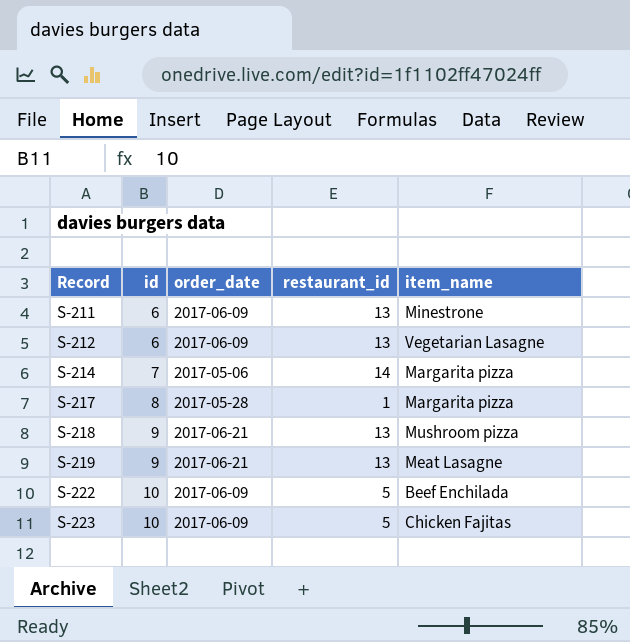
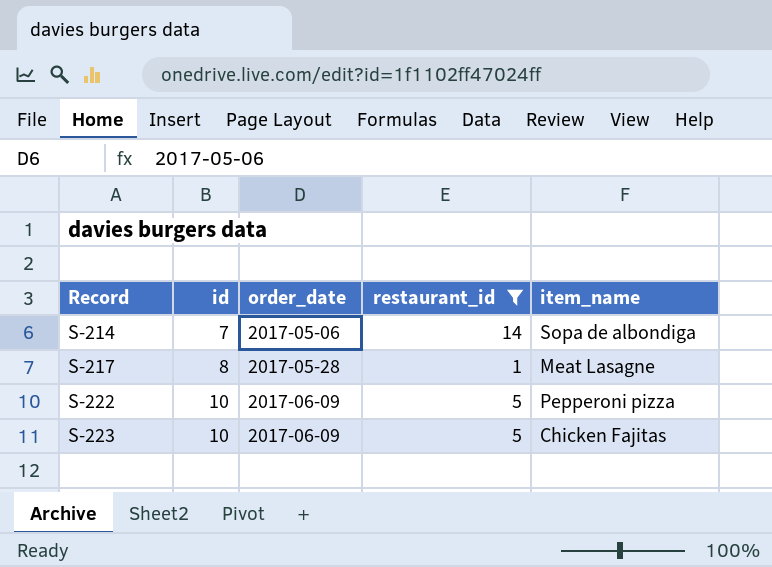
filter: none -> restaurant_id != 13
S-214 | item_name: Margarita pizza -> Sopa de albondiga
S-217 | item_name: Margarita pizza -> Meat Lasagne
S-222 | item_name: Beef Enchilada -> Pepperoni pizza

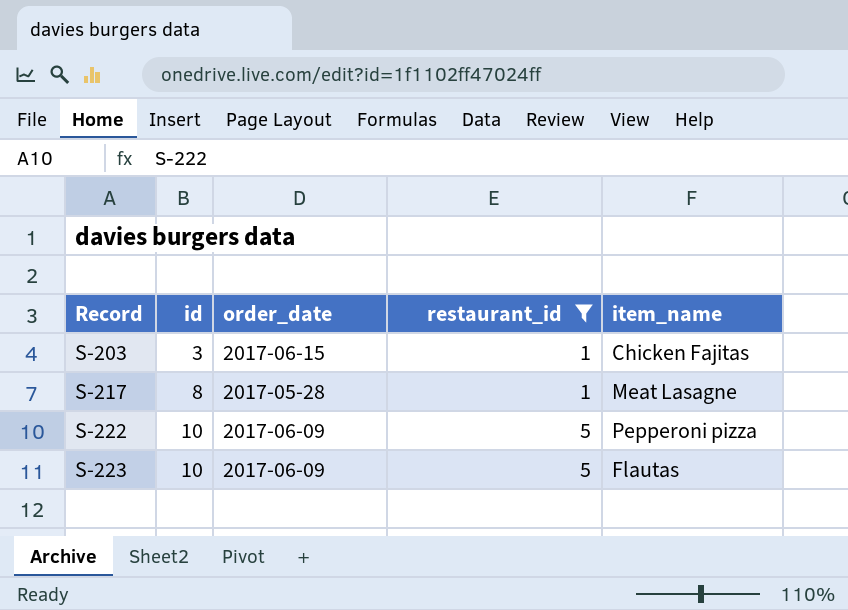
row S-214: 7 | 2017-05-06 | 14 | Sopa de albondiga -> none
row S-203: none -> 3 | 2017-06-15 | 1 | Chicken Fajitas
S-223 | item_name: Chicken Fajitas -> Flautas

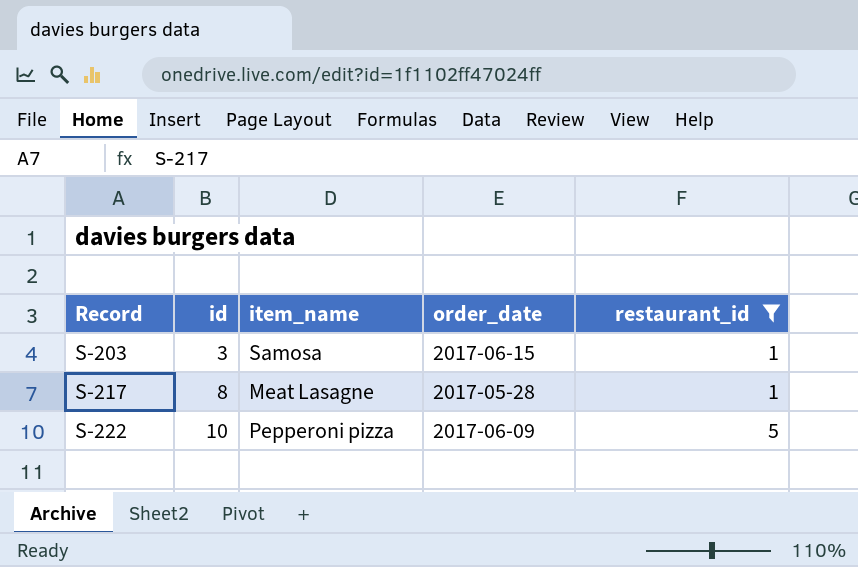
column item_name | position: 5 -> 3
row S-223: 10 | 2017-06-09 | 5 | Flautas -> none
S-203 | item_name: Chicken Fajitas -> Samosa

